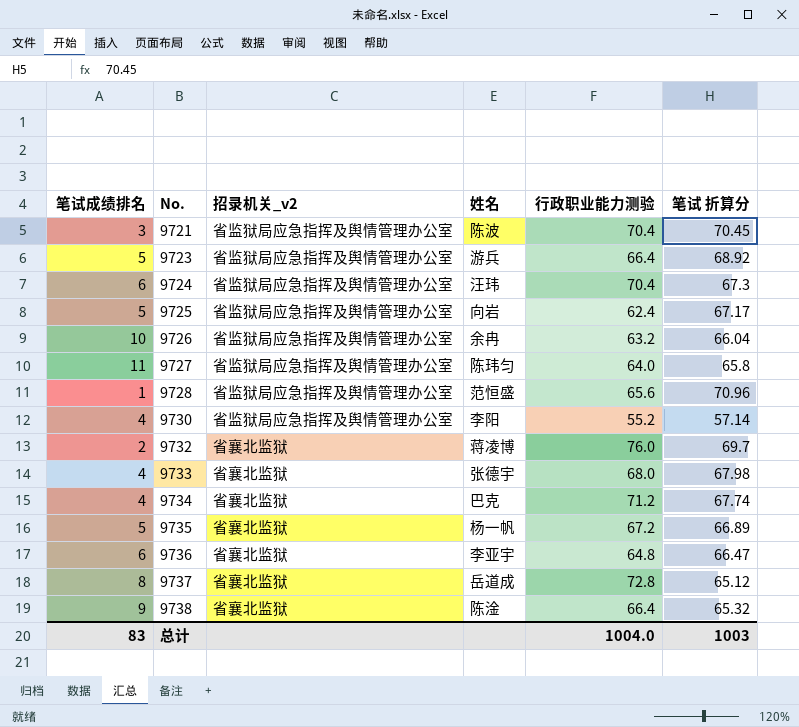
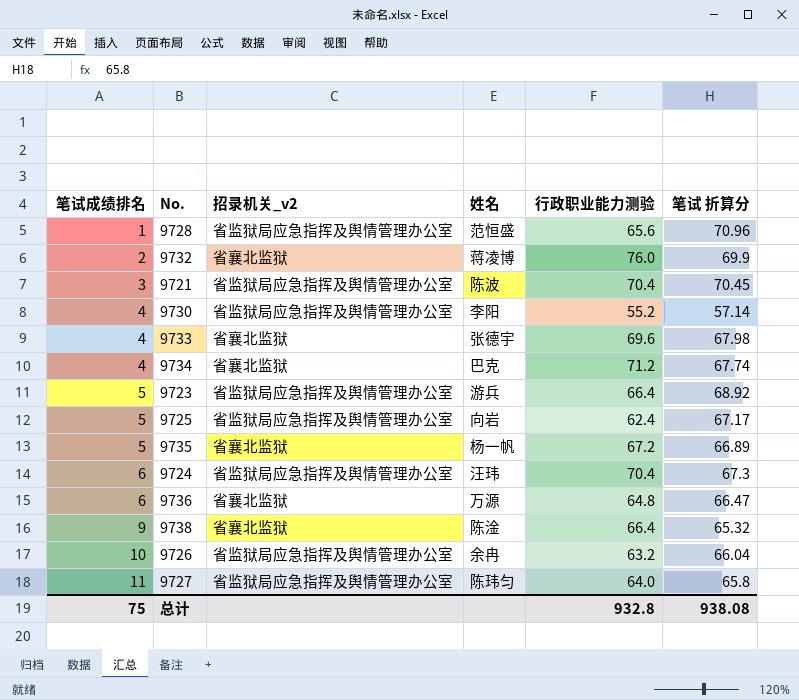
row order: No. ascending -> 笔试成绩排名 ascending
row 9737: 8 | 省襄北监狱 | 岳道成 | 72.8 | 65.12 -> none
9732 | 笔试 折算分: 69.7 -> 69.9
9733 | 行政职业能力测验: 68.0 -> 69.6
9736 | 姓名: 李亚宇 -> 万源
总计 | 笔试成绩排名: 83 -> 75
总计 | 行政职业能力测验: 1004.0 -> 932.8
总计 | 笔试 折算分: 1003 -> 938.08

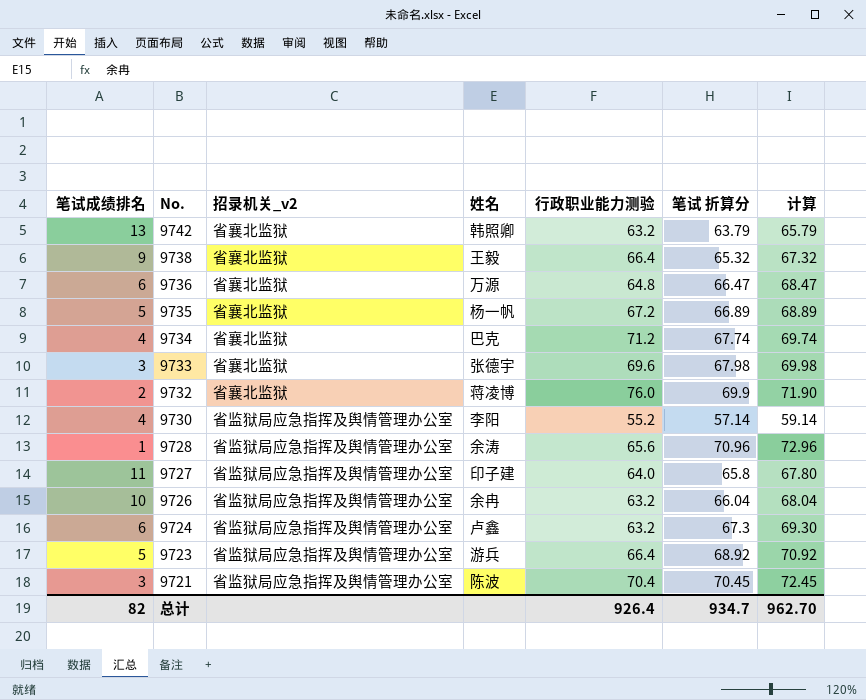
row order: 笔试成绩排名 ascending -> No. descending
column 计算 | formula: none -> [笔试 折算分] + 2
row 9725: 5 | 省监狱局应急指挥及舆情管理办公室 | 向岩 | 62.4 | 67.17 -> none
row 9742: none -> 13 | 省襄北监狱 | 韩照卿 | 63.2 | 63.79 | 65.79
9738 | 姓名: 陈淦 -> 王毅
9733 | 笔试成绩排名: 4 -> 3
9728 | 姓名: 范恒盛 -> 余涛
9727 | 姓名: 陈玮匀 -> 印子建
9724 | 姓名: 汪玮 -> 卢鑫
9724 | 行政职业能力测验: 70.4 -> 63.2
总计 | 笔试成绩排名: 75 -> 82
总计 | 行政职业能力测验: 932.8 -> 926.4
总计 | 笔试 折算分: 938.08 -> 934.7

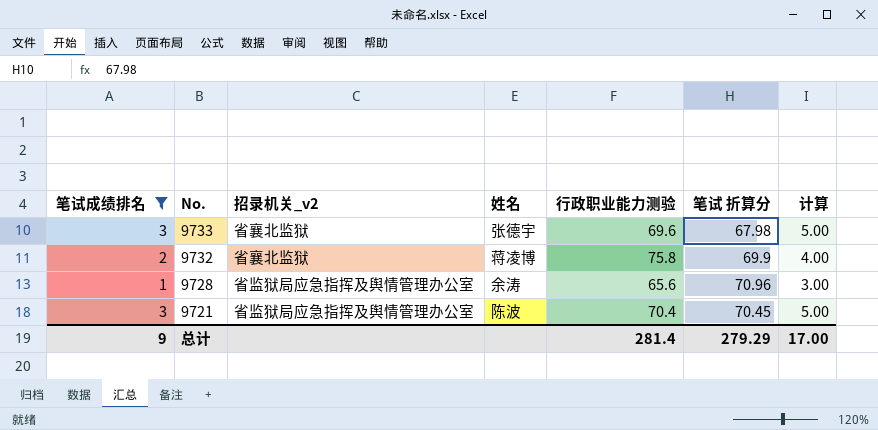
filter: none -> 笔试成绩排名 <= 3
column 计算 | formula: [笔试 折算分] + 2 -> [笔试成绩排名] + 2
9732 | 行政职业能力测验: 76.0 -> 75.8
总计 | 笔试成绩排名: 82 -> 9
总计 | 行政职业能力测验: 926.4 -> 281.4
总计 | 笔试 折算分: 934.7 -> 279.29
总计 | 计算: 962.70 -> 17.00

